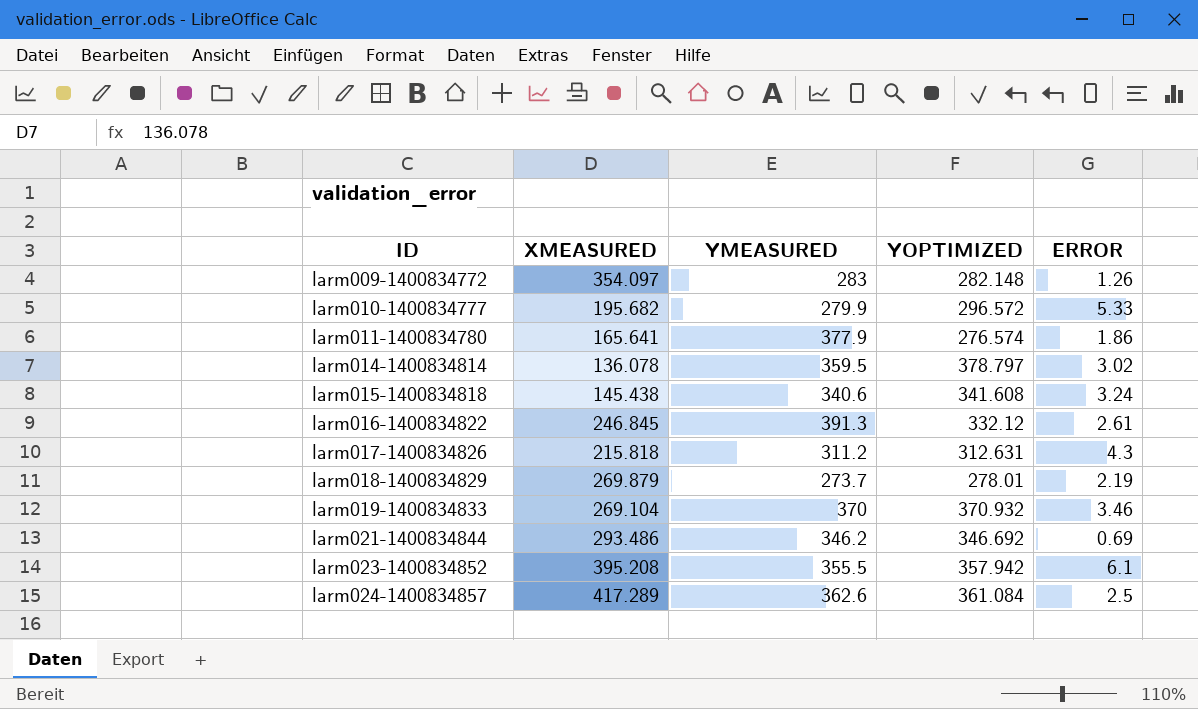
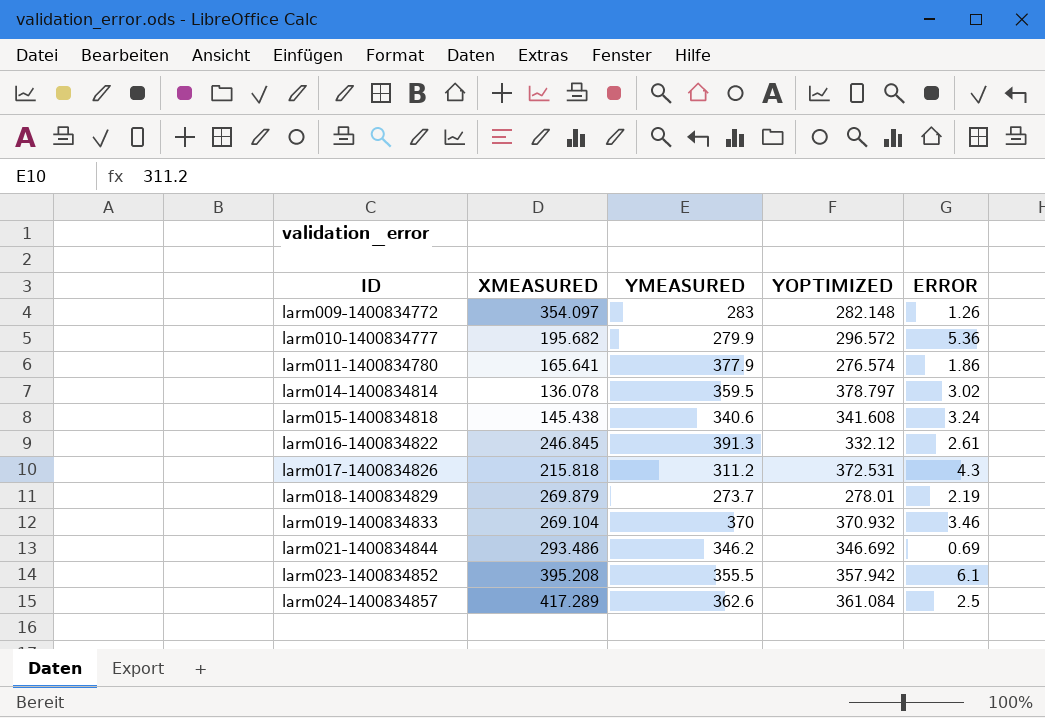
larm010-1400834777 | ERROR: 5.33 -> 5.36
larm017-1400834826 | YOPTIMIZED: 312.631 -> 372.531

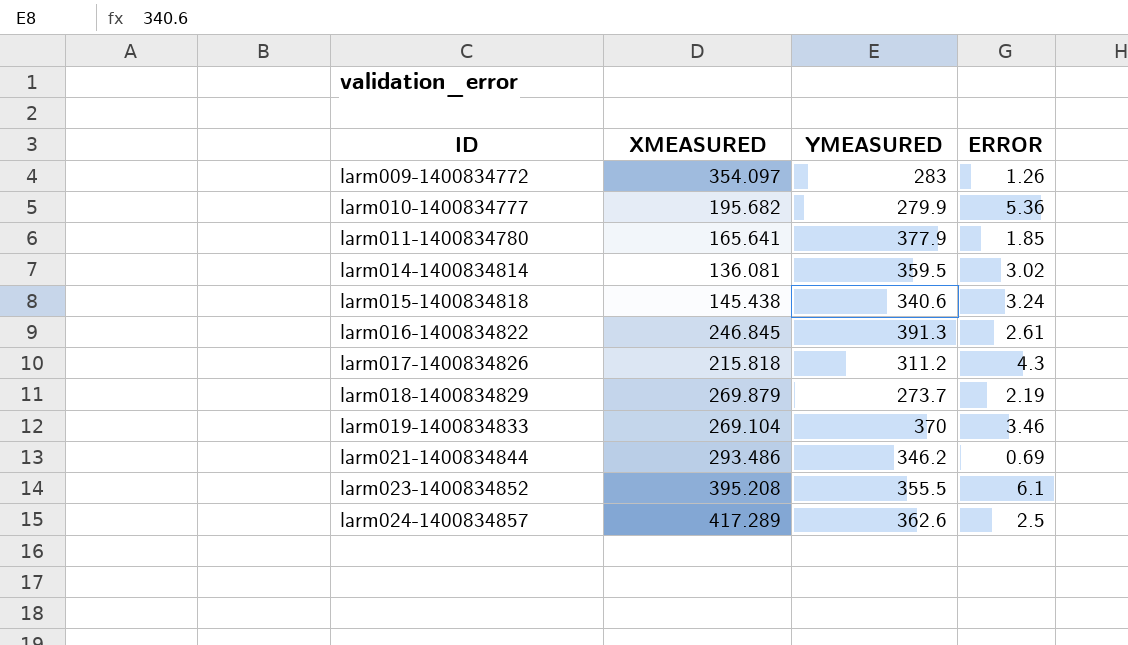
column YOPTIMIZED | position: 4 -> none
larm011-1400834780 | ERROR: 1.86 -> 1.85
larm014-1400834814 | XMEASURED: 136.078 -> 136.081

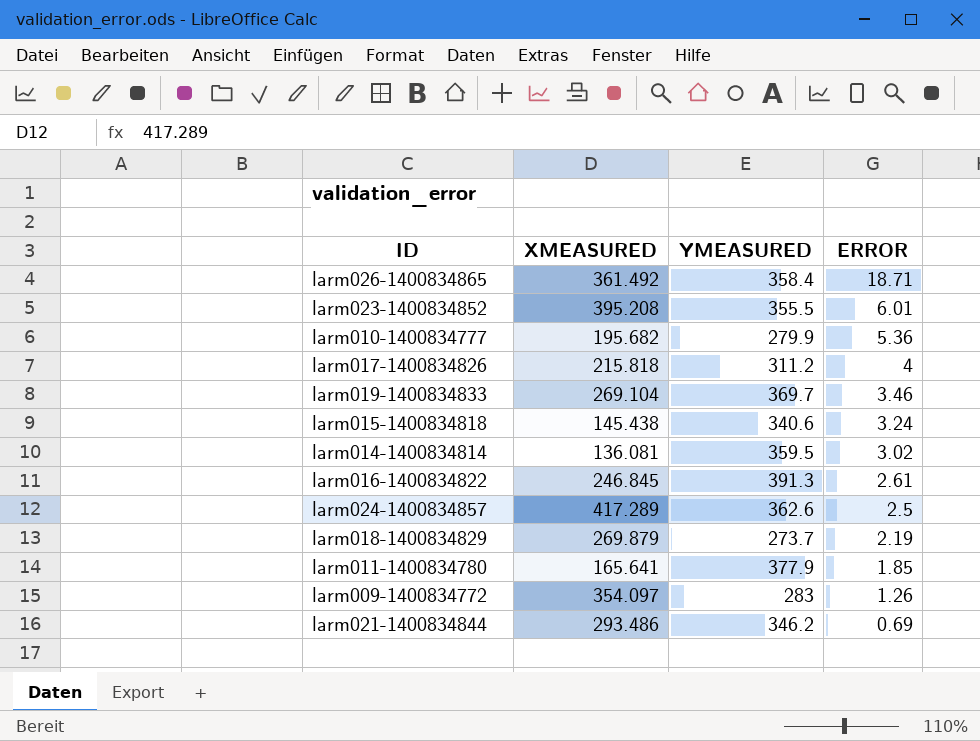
row order: ID ascending -> ERROR descending
row larm026-1400834865: none -> 361.492 | 358.4 | 18.71
larm023-1400834852 | ERROR: 6.1 -> 6.01
larm017-1400834826 | ERROR: 4.3 -> 4
larm019-1400834833 | YMEASURED: 370 -> 369.7

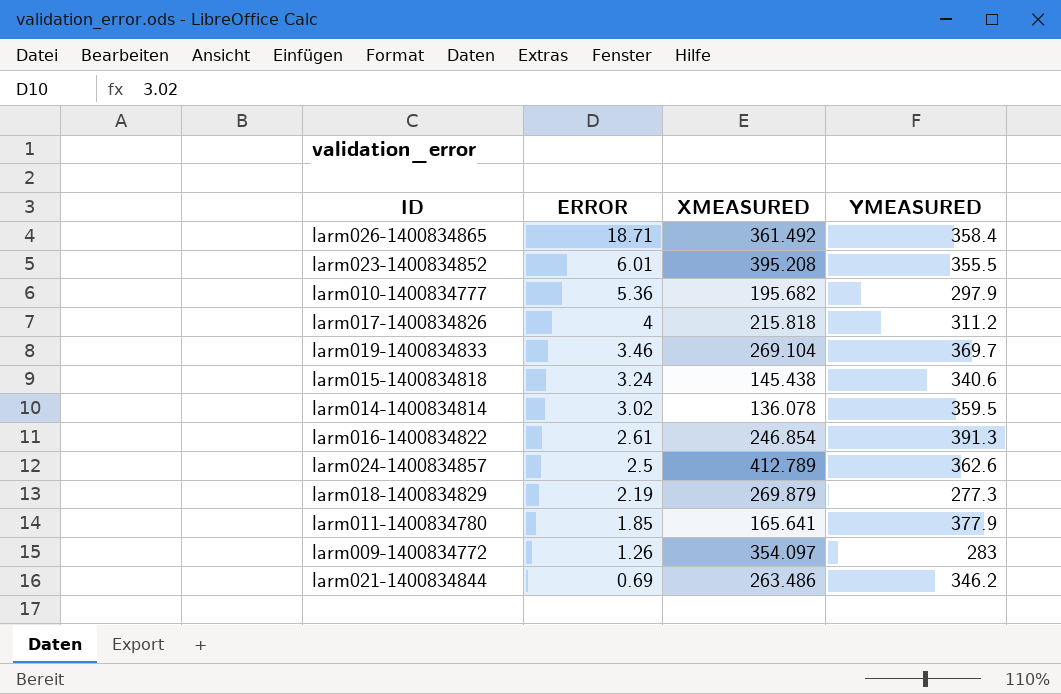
column ERROR | position: 4 -> 2
larm010-1400834777 | YMEASURED: 279.9 -> 297.9
larm014-1400834814 | XMEASURED: 136.081 -> 136.078
larm016-1400834822 | XMEASURED: 246.845 -> 246.854
larm024-1400834857 | XMEASURED: 417.289 -> 412.789
larm018-1400834829 | YMEASURED: 273.7 -> 277.3
larm021-1400834844 | XMEASURED: 293.486 -> 263.486

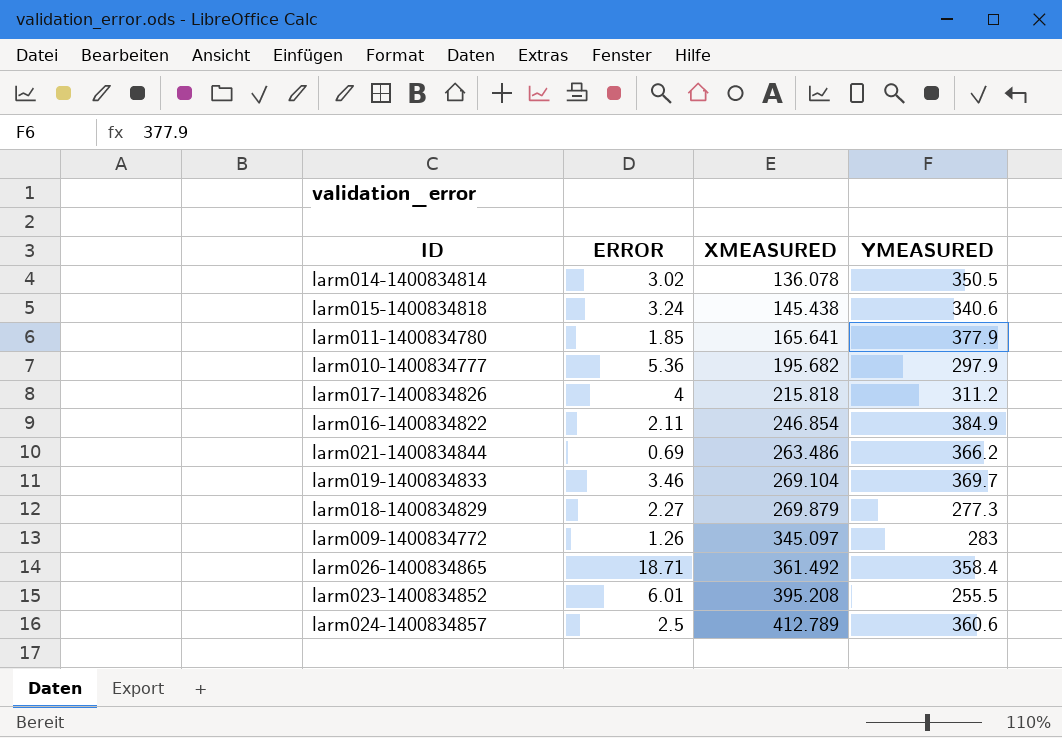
row order: ERROR descending -> XMEASURED ascending
larm014-1400834814 | YMEASURED: 359.5 -> 350.5
larm016-1400834822 | ERROR: 2.61 -> 2.11
larm016-1400834822 | YMEASURED: 391.3 -> 384.9
larm021-1400834844 | YMEASURED: 346.2 -> 366.2
larm018-1400834829 | ERROR: 2.19 -> 2.27
larm009-1400834772 | XMEASURED: 354.097 -> 345.097
larm023-1400834852 | YMEASURED: 355.5 -> 255.5
larm024-1400834857 | YMEASURED: 362.6 -> 360.6

